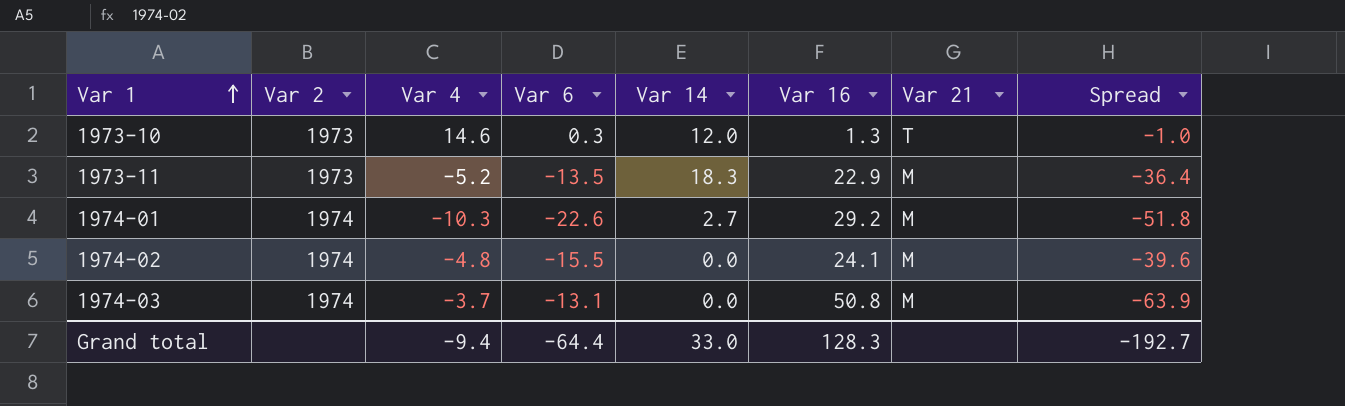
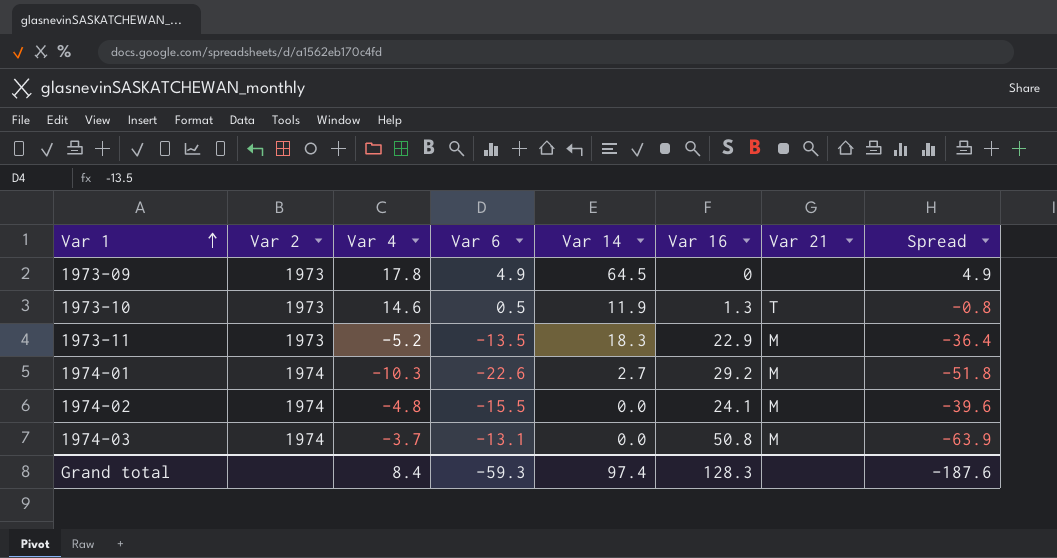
row 1973-09: none -> 1973 | 17.8 | 4.9 | 64.5 | 0 | none | 4.9
1973-10 | Var 6: 0.3 -> 0.5
1973-10 | Var 14: 12.0 -> 11.9
1973-10 | Spread: -1.0 -> -0.8
Grand total | Var 4: -9.4 -> 8.4
Grand total | Var 6: -64.4 -> -59.3
Grand total | Var 14: 33.0 -> 97.4
Grand total | Spread: -192.7 -> -187.6

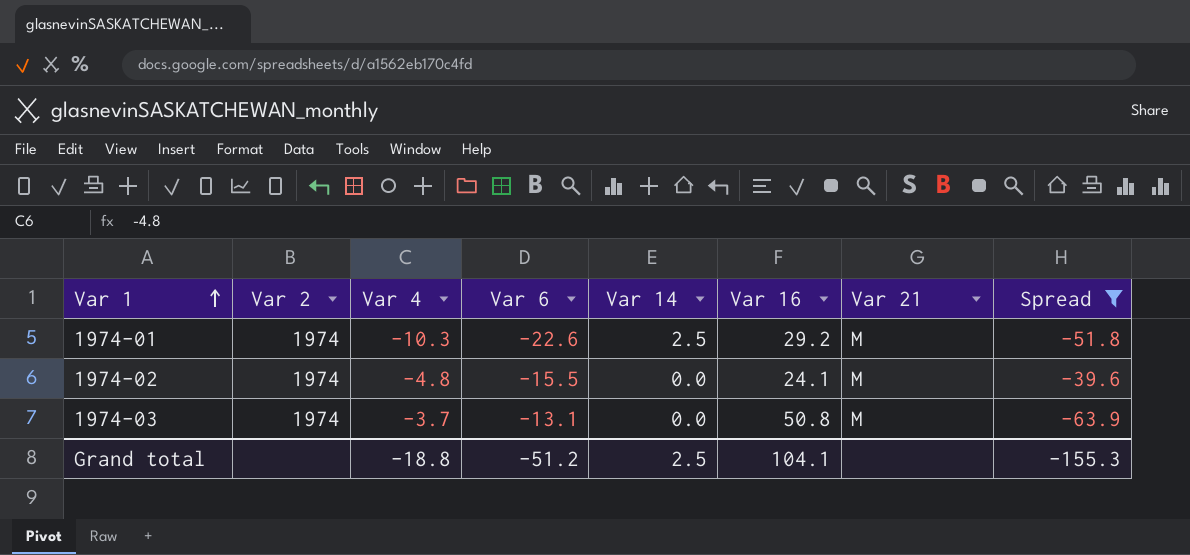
filter: none -> Spread <= -39.6
1974-01 | Var 14: 2.7 -> 2.5
Grand total | Var 4: 8.4 -> -18.8
Grand total | Var 6: -59.3 -> -51.2
Grand total | Var 14: 97.4 -> 2.5
Grand total | Var 16: 128.3 -> 104.1
Grand total | Spread: -187.6 -> -155.3

